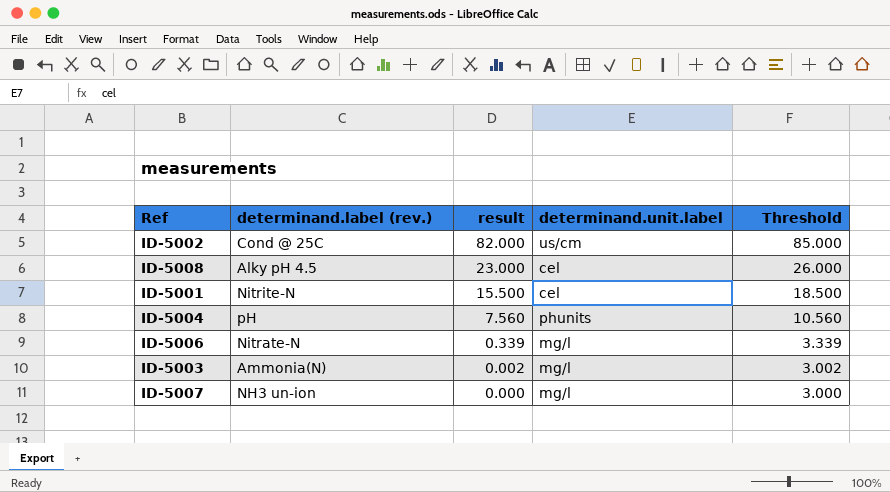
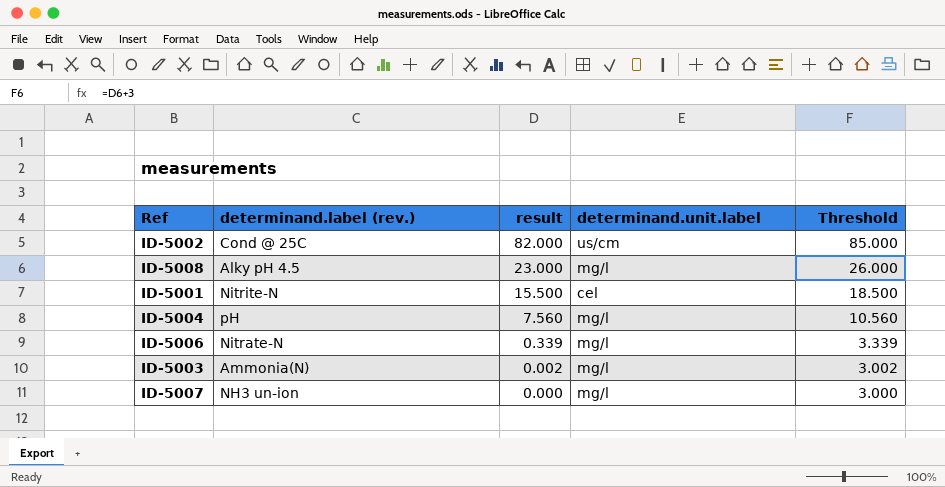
ID-5008 | determinand.unit.label: cel -> mg/l
ID-5004 | determinand.unit.label: phunits -> mg/l

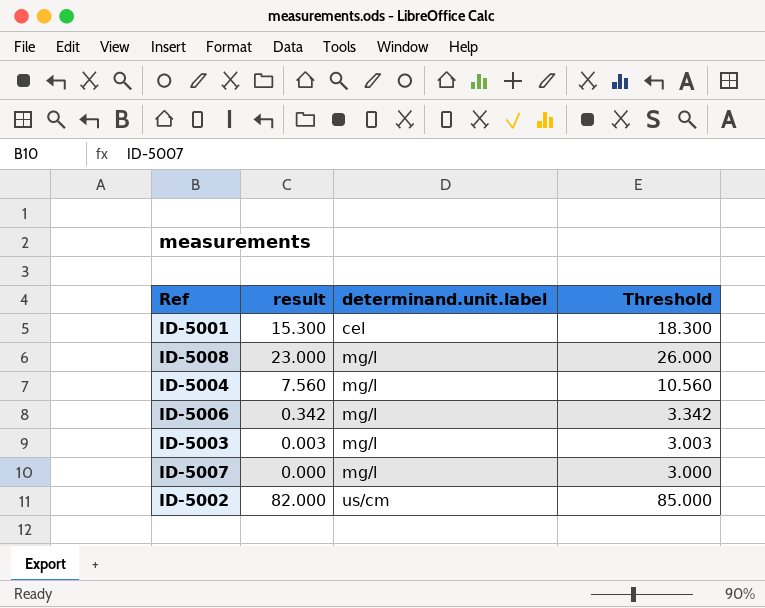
row order: result descending -> determinand.unit.label ascending
column determinand.label (rev.) | position: 2 -> none
ID-5001 | result: 15.500 -> 15.300
ID-5001 | Threshold: 18.500 -> 18.300
ID-5006 | result: 0.339 -> 0.342
ID-5006 | Threshold: 3.339 -> 3.342
ID-5003 | result: 0.002 -> 0.003
ID-5003 | Threshold: 3.002 -> 3.003

